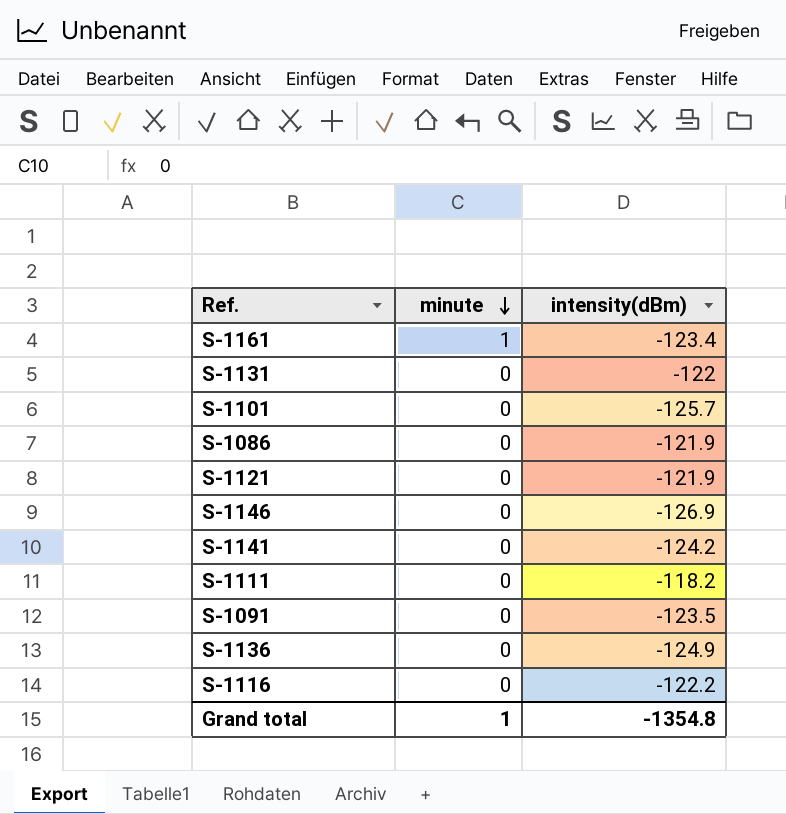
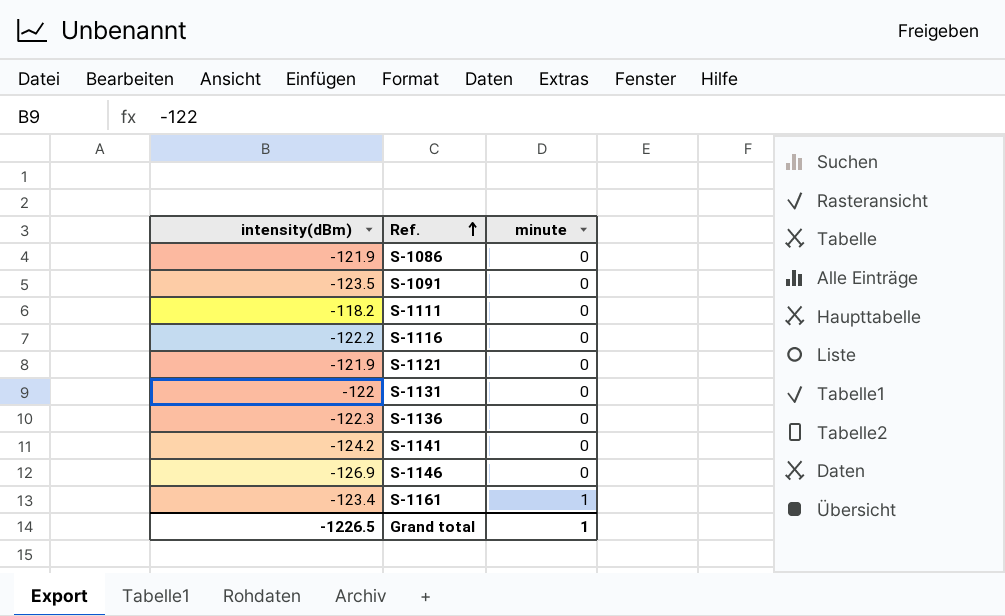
row order: minute descending -> Ref. ascending
column intensity(dBm) | position: 3 -> 1
row S-1101: 0 | -125.7 -> none
S-1136 | intensity(dBm): -124.9 -> -122.3
Grand total | intensity(dBm): -1354.8 -> -1226.5

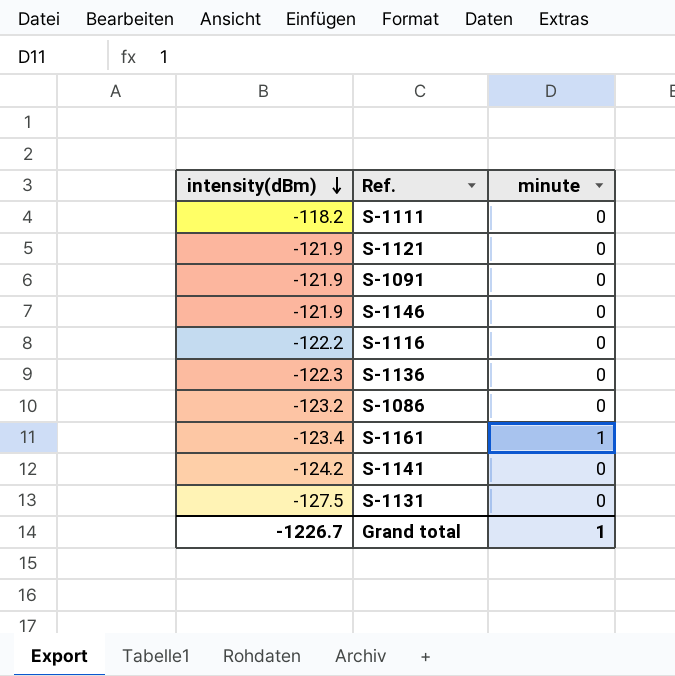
row order: Ref. ascending -> intensity(dBm) descending
S-1091 | intensity(dBm): -123.5 -> -121.9
S-1146 | intensity(dBm): -126.9 -> -121.9
S-1086 | intensity(dBm): -121.9 -> -123.2
S-1131 | intensity(dBm): -122 -> -127.5
Grand total | intensity(dBm): -1226.5 -> -1226.7

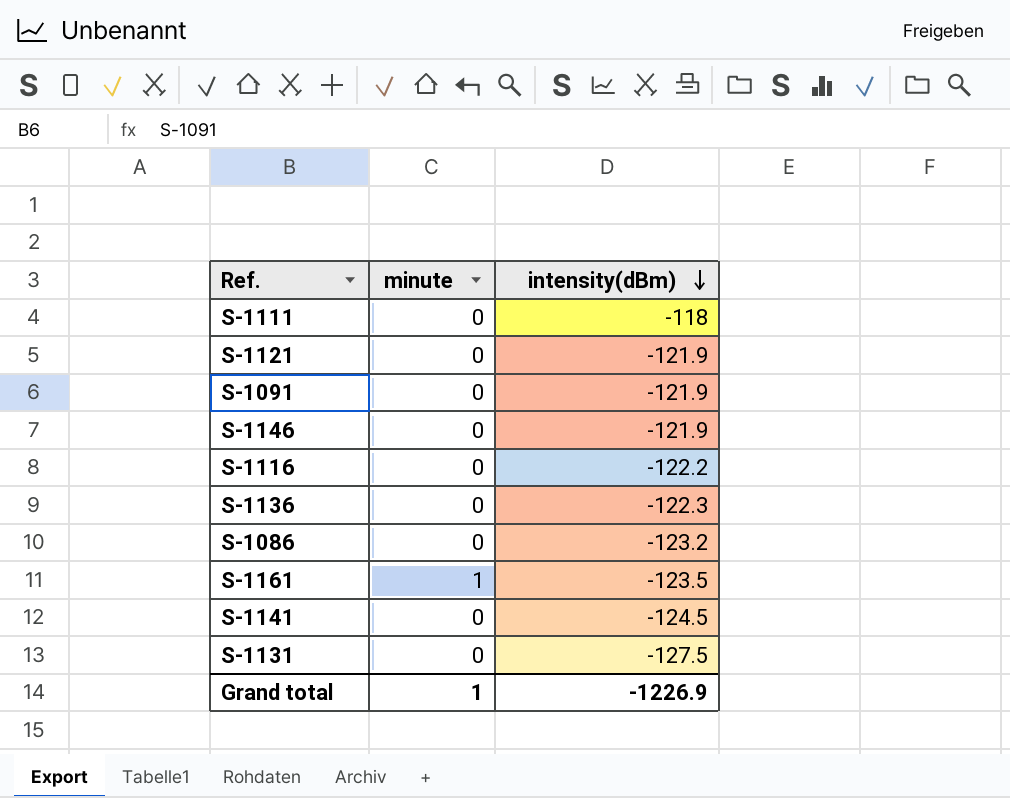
column intensity(dBm) | position: 1 -> 3
S-1111 | intensity(dBm): -118.2 -> -118
S-1161 | intensity(dBm): -123.4 -> -123.5
S-1141 | intensity(dBm): -124.2 -> -124.5
Grand total | intensity(dBm): -1226.7 -> -1226.9

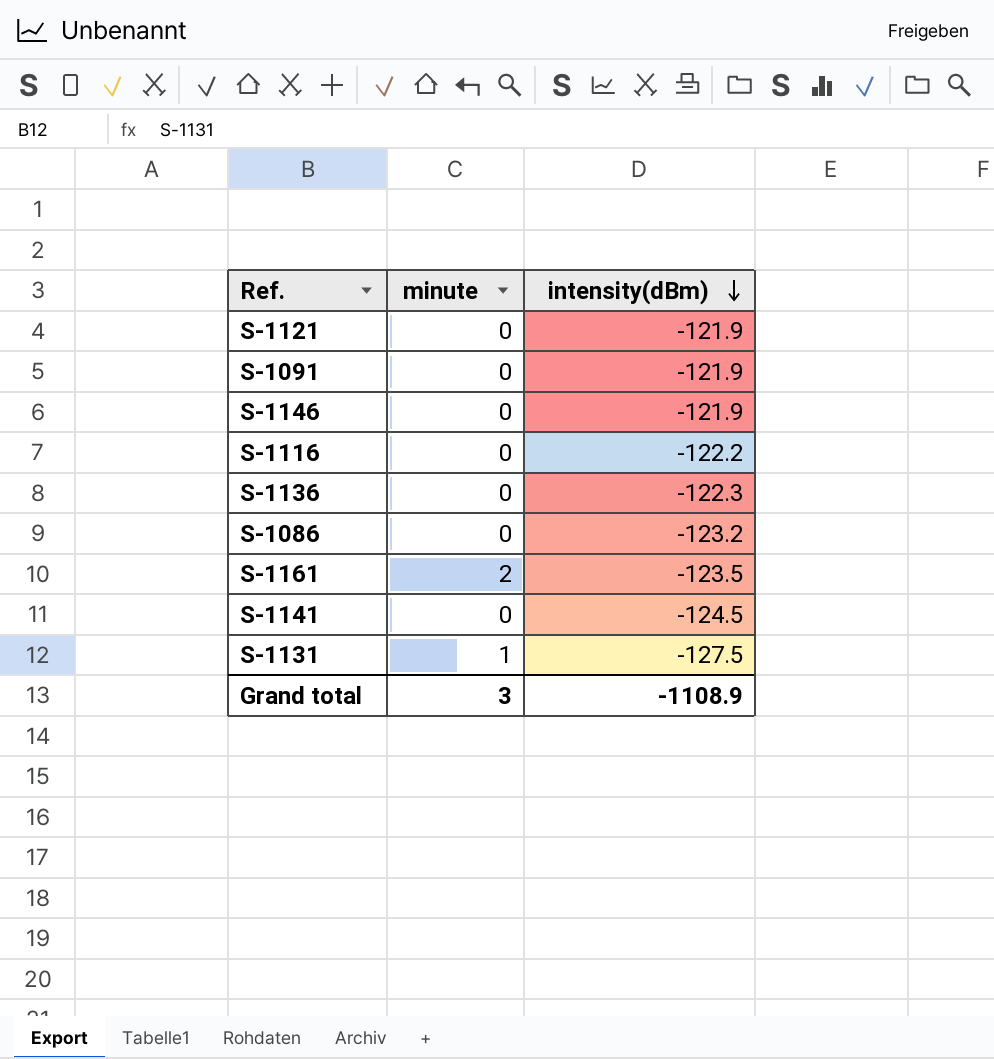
row S-1111: 0 | -118 -> none
S-1161 | minute: 1 -> 2
S-1131 | minute: 0 -> 1
Grand total | minute: 1 -> 3
Grand total | intensity(dBm): -1226.9 -> -1108.9

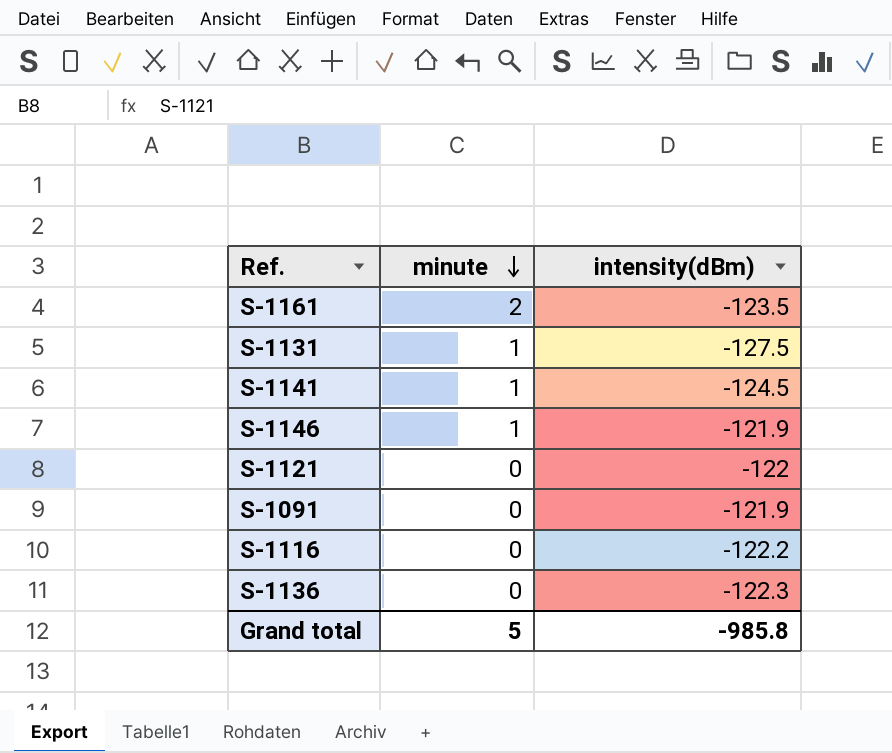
row order: intensity(dBm) descending -> minute descending
row S-1086: 0 | -123.2 -> none
S-1141 | minute: 0 -> 1
S-1146 | minute: 0 -> 1
S-1121 | intensity(dBm): -121.9 -> -122
Grand total | minute: 3 -> 5
Grand total | intensity(dBm): -1108.9 -> -985.8

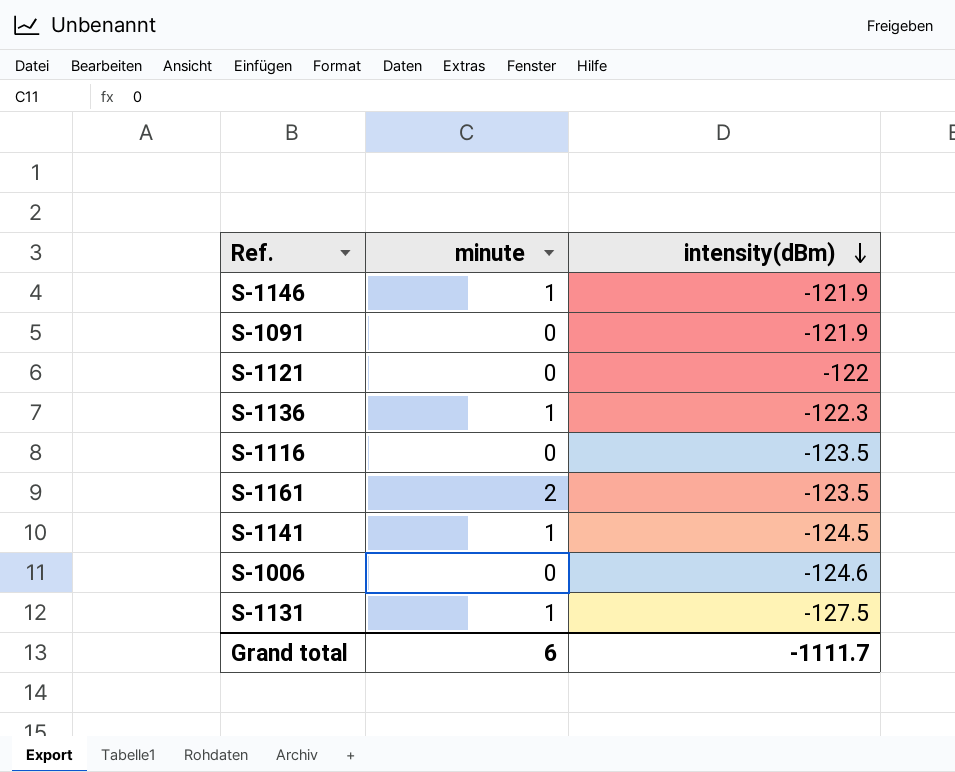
row order: minute descending -> intensity(dBm) descending
S-1136 | minute: 0 -> 1
S-1116 | intensity(dBm): -122.2 -> -123.5
row S-1006: none -> 0 | -124.6
Grand total | minute: 5 -> 6
Grand total | intensity(dBm): -985.8 -> -1111.7

